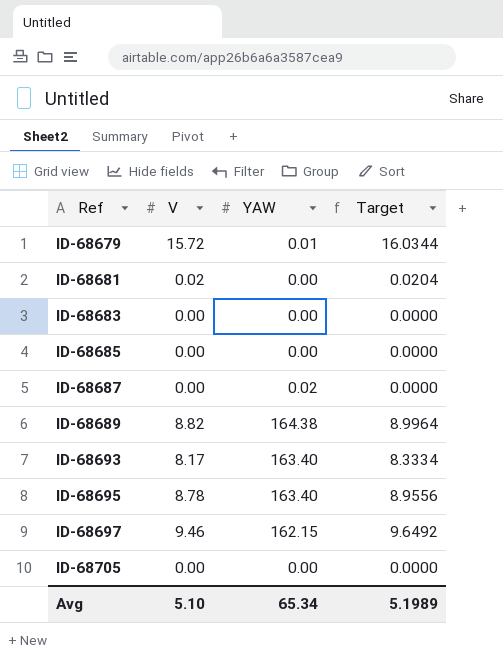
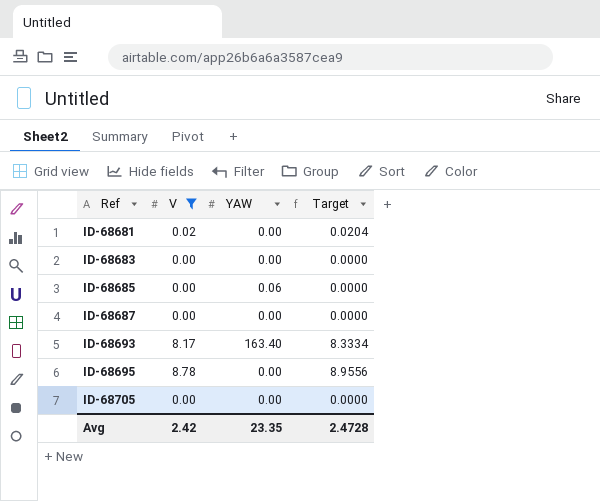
filter: none -> V <= 8.78
ID-68685 | YAW: 0.00 -> 0.06
ID-68687 | YAW: 0.02 -> 0.00
ID-68695 | YAW: 163.40 -> 0.00
Avg | V: 5.10 -> 2.42
Avg | YAW: 65.34 -> 23.35
Avg | Target: 5.1989 -> 2.4728

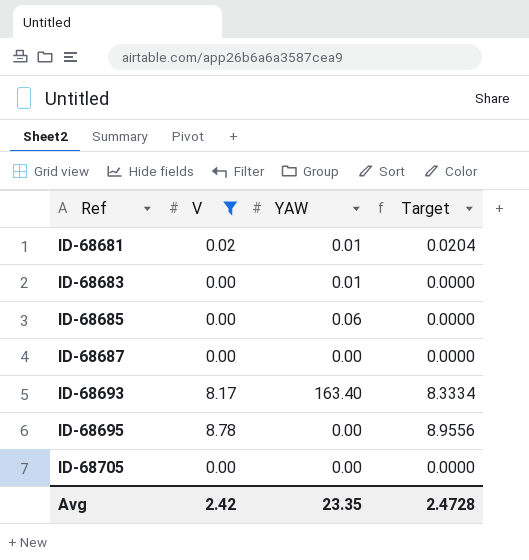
ID-68681 | YAW: 0.00 -> 0.01
ID-68683 | YAW: 0.00 -> 0.01

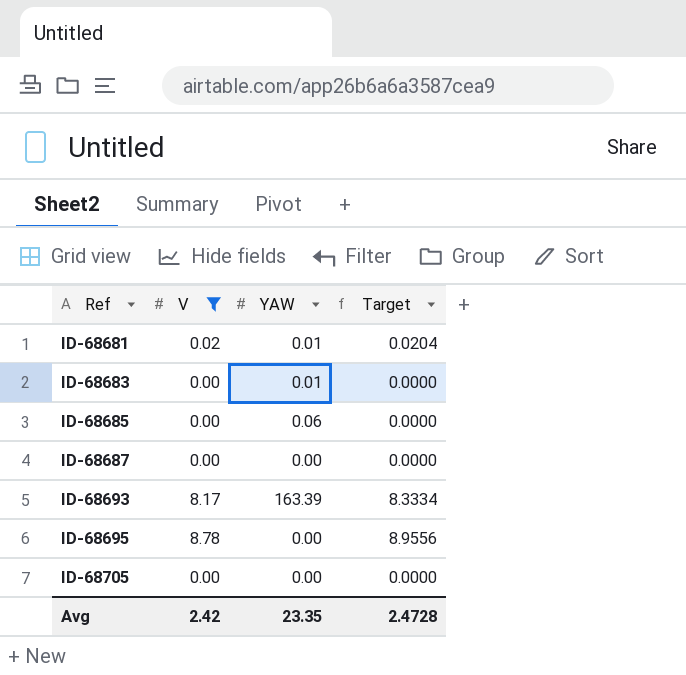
ID-68693 | YAW: 163.40 -> 163.39

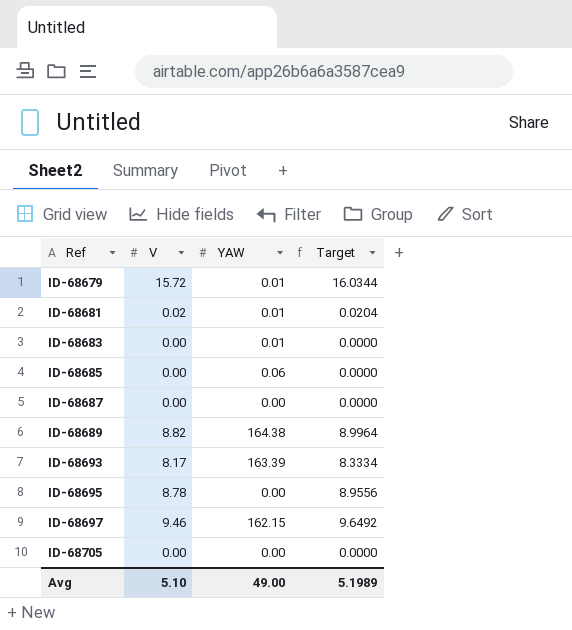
filter: V <= 8.78 -> none
Avg | V: 2.42 -> 5.10
Avg | YAW: 23.35 -> 49.00
Avg | Target: 2.4728 -> 5.1989

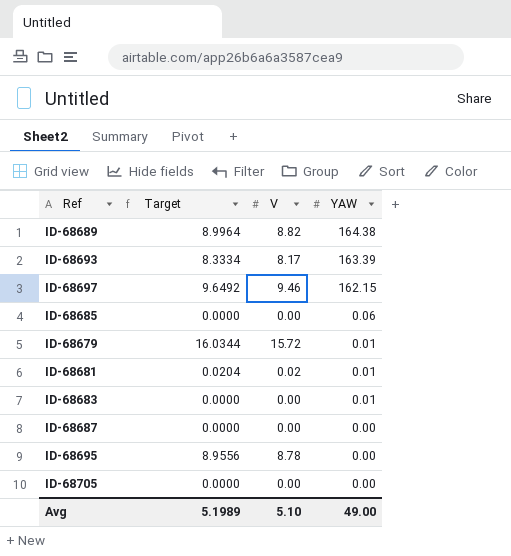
row order: Ref ascending -> YAW descending
column Target | position: 4 -> 2

